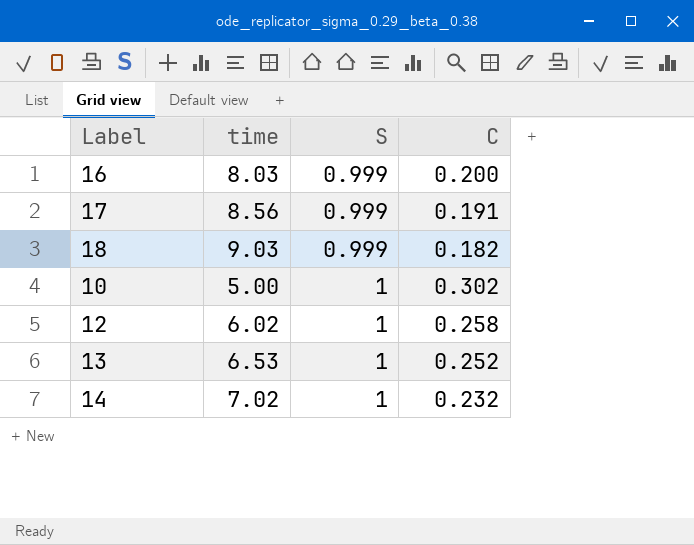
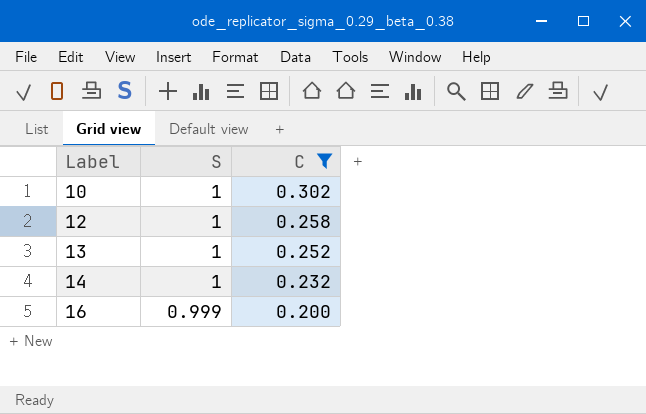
filter: none -> C >= 0.200
row order: S ascending -> Label ascending
column time | position: 2 -> none

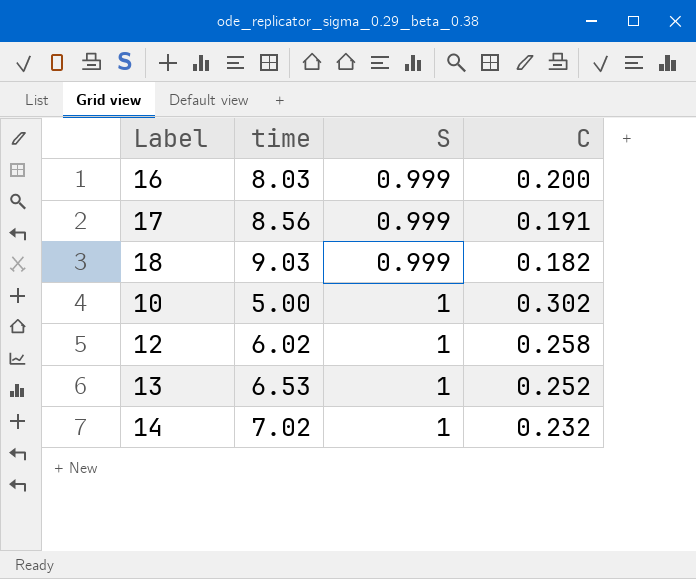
filter: C >= 0.200 -> none
row order: Label ascending -> S ascending
column time | position: none -> 2

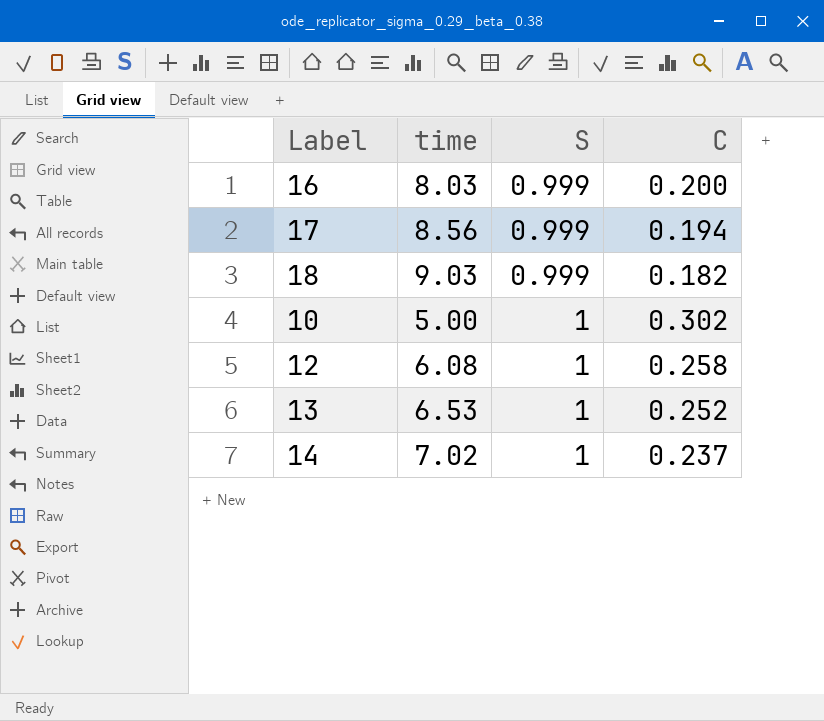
17 | C: 0.191 -> 0.194
12 | time: 6.02 -> 6.08
14 | C: 0.232 -> 0.237

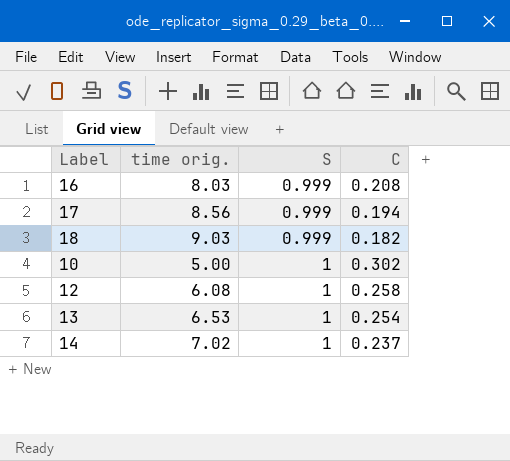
column name: time -> time orig.
16 | C: 0.200 -> 0.208
13 | C: 0.252 -> 0.254

